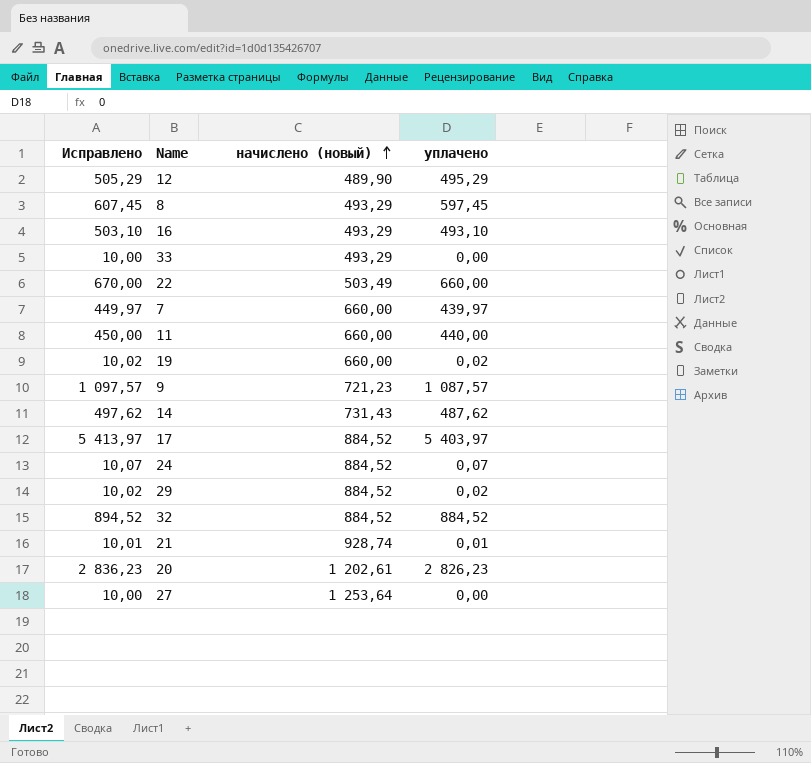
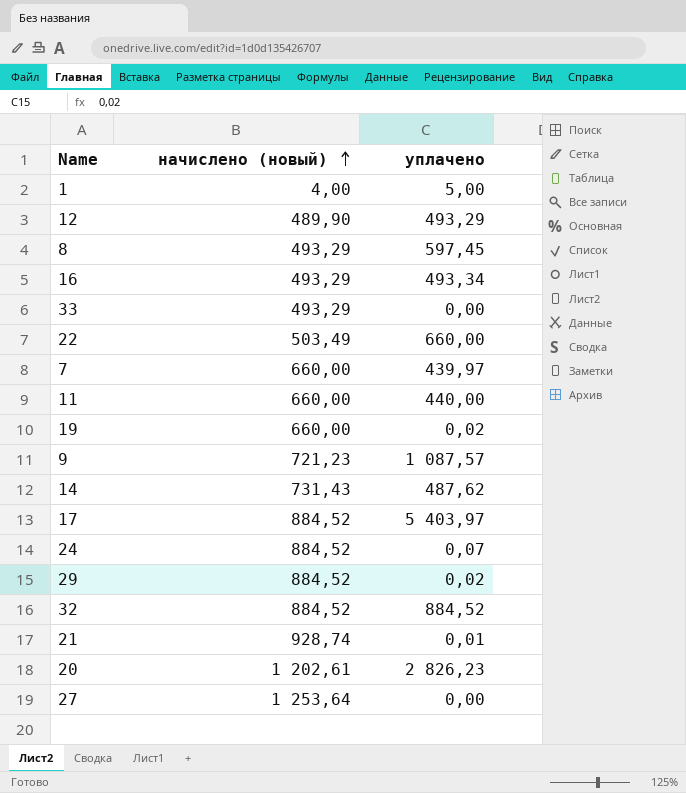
column Исправлено | formula: [уплачено] + 10 -> none
row 1: none -> 4,00 | 5,00
12 | уплачено: 495,29 -> 493,29
16 | уплачено: 493,10 -> 493,34

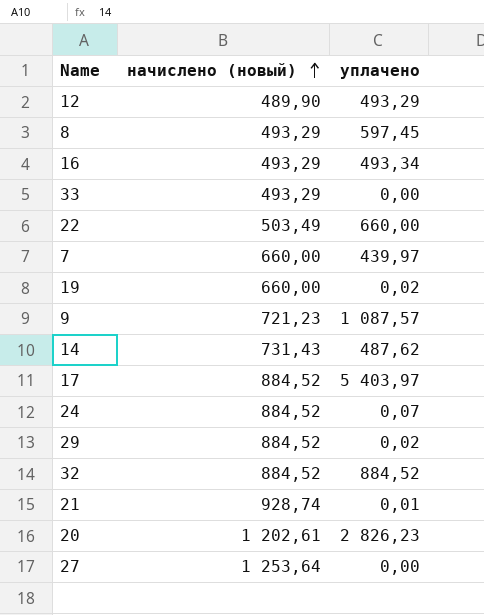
row 1: 4,00 | 5,00 -> none
row 11: 660,00 | 440,00 -> none

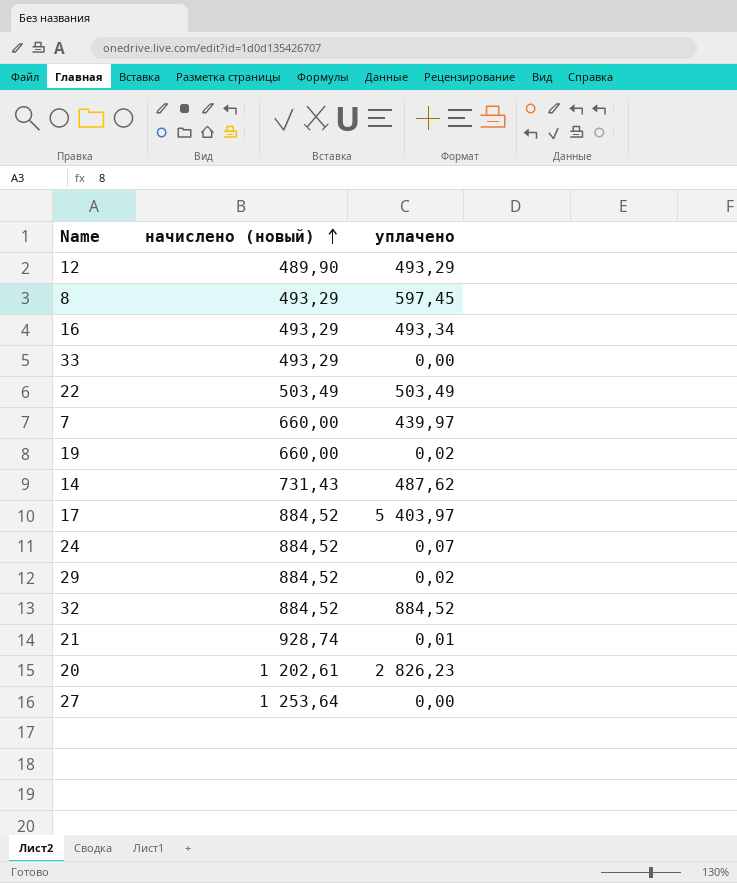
row 9: 721,23 | 1 087,57 -> none
22 | уплачено: 660,00 -> 503,49

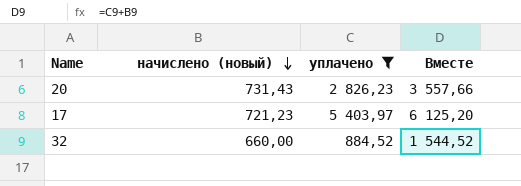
filter: none -> уплачено >= 884,52
row order: начислено (новый) ascending -> начислено (новый) descending
column Вместе | formula: none -> [начислено (новый)] + [уплачено]
20 | начислено (новый): 1 202,61 -> 731,43
17 | начислено (новый): 884,52 -> 721,23
32 | начислено (новый): 884,52 -> 660,00

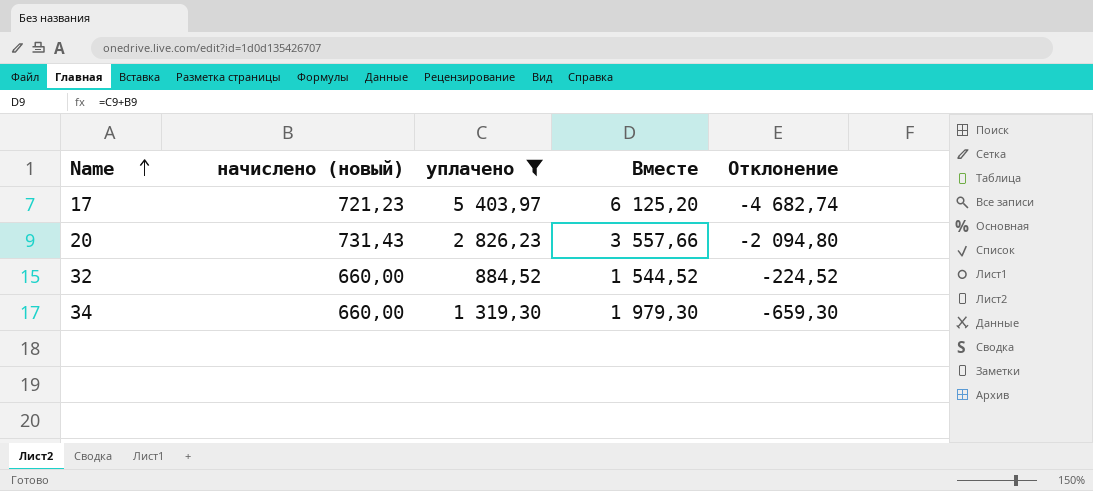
row order: начислено (новый) descending -> Name ascending
column Отклонение | formula: none -> [начислено (новый)] - [уплачено]
row 34: none -> 660,00 | 1 319,30 | 1 979,30 | -659,30

